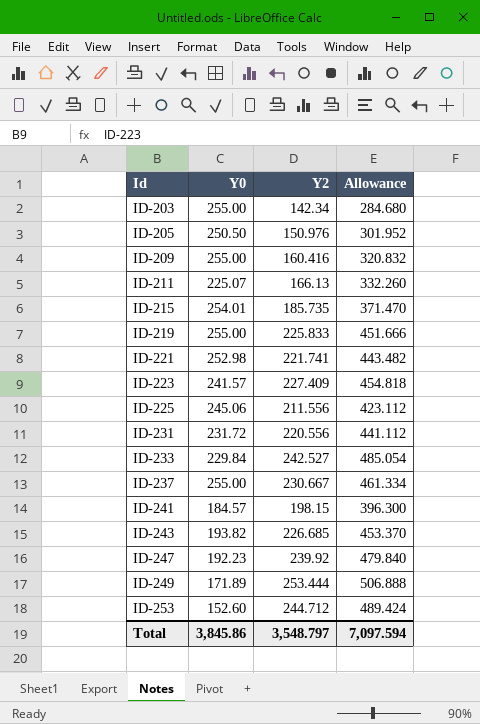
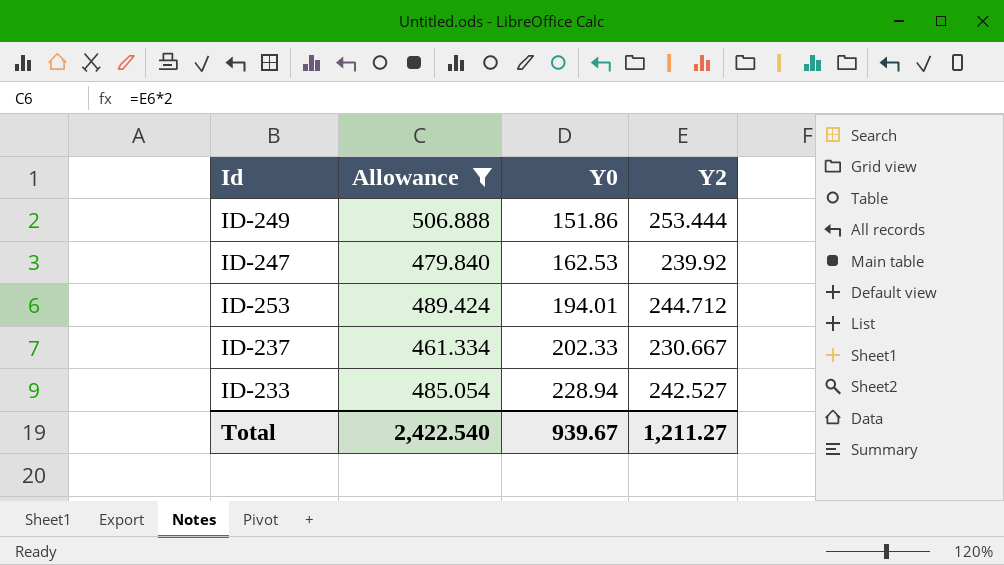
filter: none -> Allowance >= 461.334
row order: Id ascending -> Y0 ascending
column Allowance | position: 4 -> 2
ID-249 | Y0: 171.89 -> 151.86
ID-247 | Y0: 192.23 -> 162.53
ID-253 | Y0: 152.60 -> 194.01
ID-237 | Y0: 255.00 -> 202.33
ID-233 | Y0: 229.84 -> 228.94
Total | Allowance: 7,097.594 -> 2,422.540
Total | Y0: 3,845.86 -> 939.67
Total | Y2: 3,548.797 -> 1,211.27

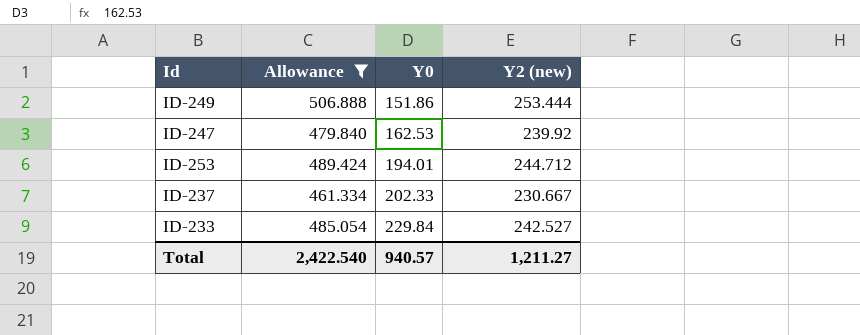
column name: Y2 -> Y2 (new)
ID-233 | Y0: 228.94 -> 229.84
Total | Y0: 939.67 -> 940.57

